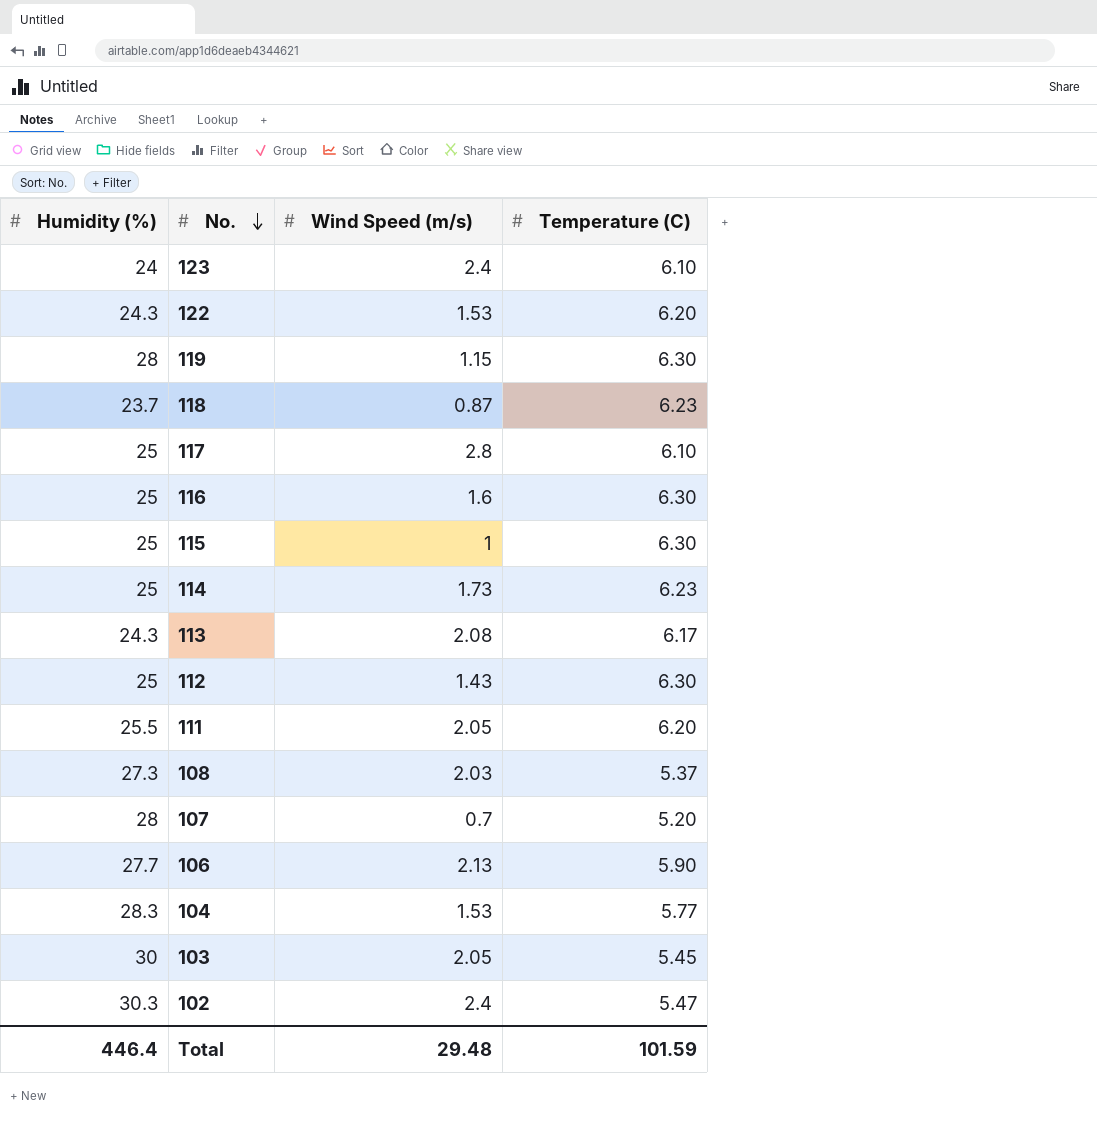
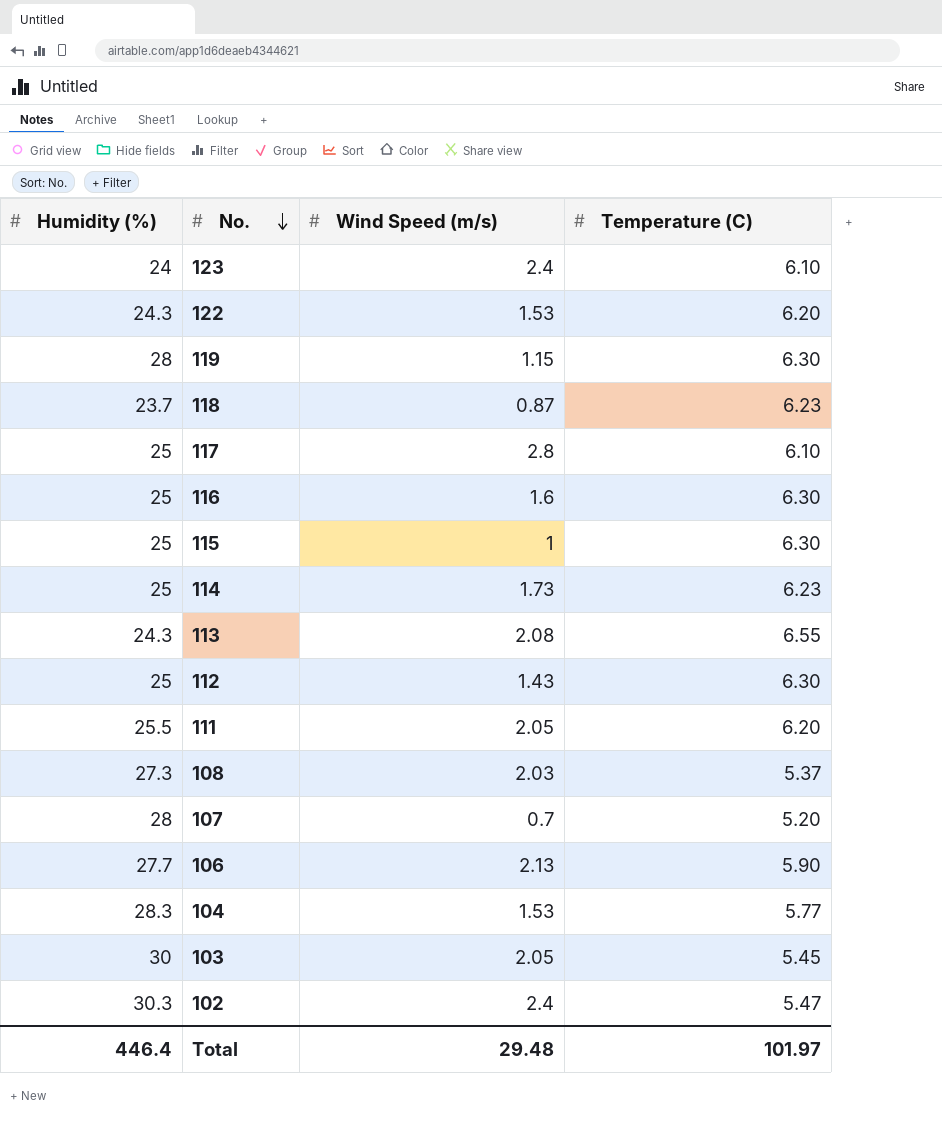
113 | Temperature (C): 6.17 -> 6.55
Total | Temperature (C): 101.59 -> 101.97

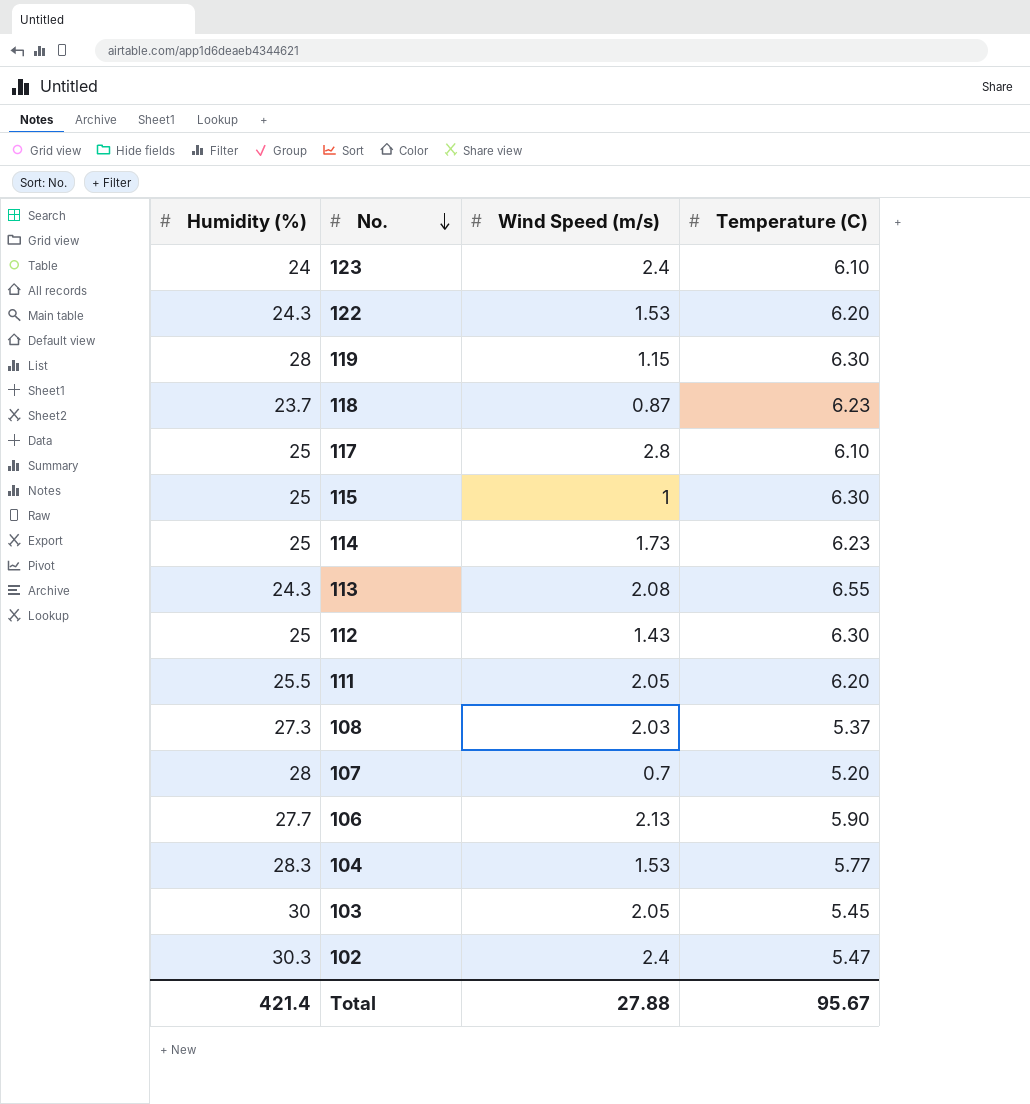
row 116: 25 | 1.6 | 6.30 -> none
Total | Humidity (%): 446.4 -> 421.4
Total | Wind Speed (m/s): 29.48 -> 27.88
Total | Temperature (C): 101.97 -> 95.67

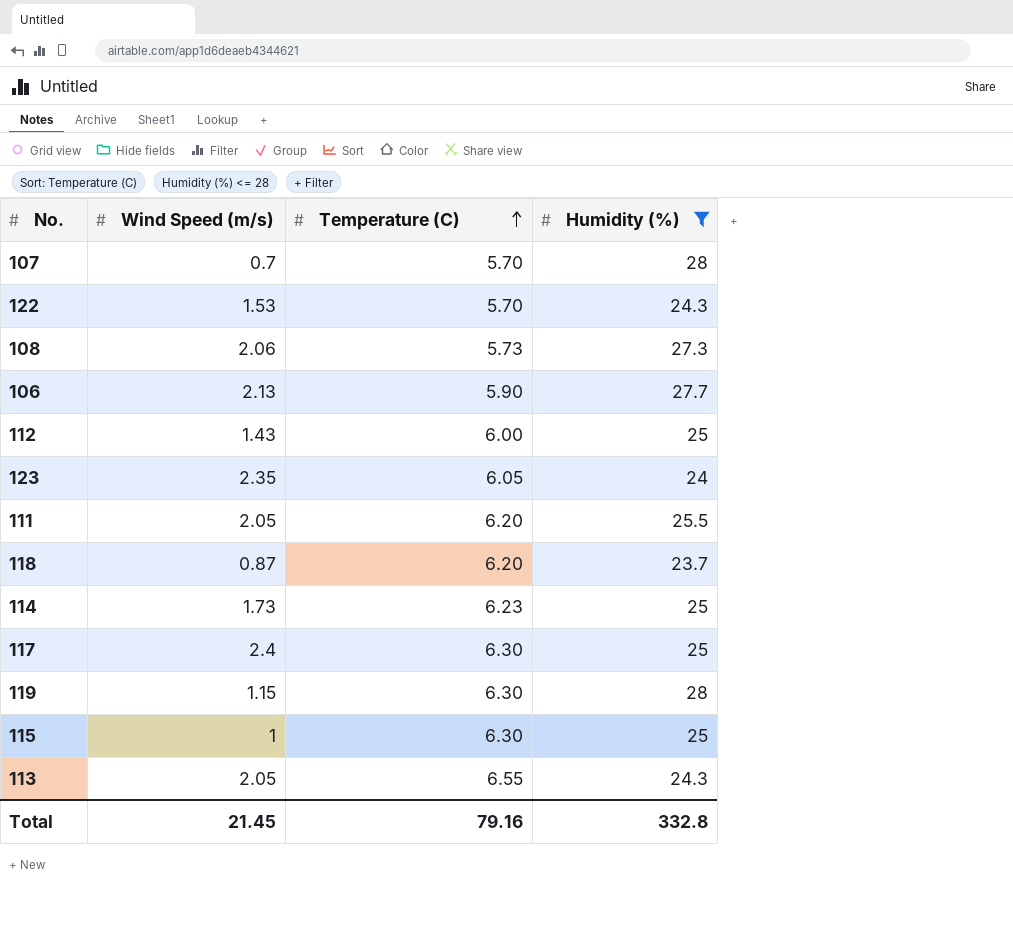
filter: none -> Humidity (%) <= 28
row order: No. descending -> Temperature (C) ascending
column Humidity (%) | position: 1 -> 4
107 | Temperature (C): 5.20 -> 5.70
122 | Temperature (C): 6.20 -> 5.70
108 | Wind Speed (m/s): 2.03 -> 2.06
108 | Temperature (C): 5.37 -> 5.73
112 | Temperature (C): 6.30 -> 6.00
123 | Wind Speed (m/s): 2.4 -> 2.35
123 | Temperature (C): 6.10 -> 6.05
118 | Temperature (C): 6.23 -> 6.20
117 | Wind Speed (m/s): 2.8 -> 2.4
117 | Temperature (C): 6.10 -> 6.30
113 | Wind Speed (m/s): 2.08 -> 2.05
Total | Wind Speed (m/s): 27.88 -> 21.45
Total | Temperature (C): 95.67 -> 79.16
Total | Humidity (%): 421.4 -> 332.8

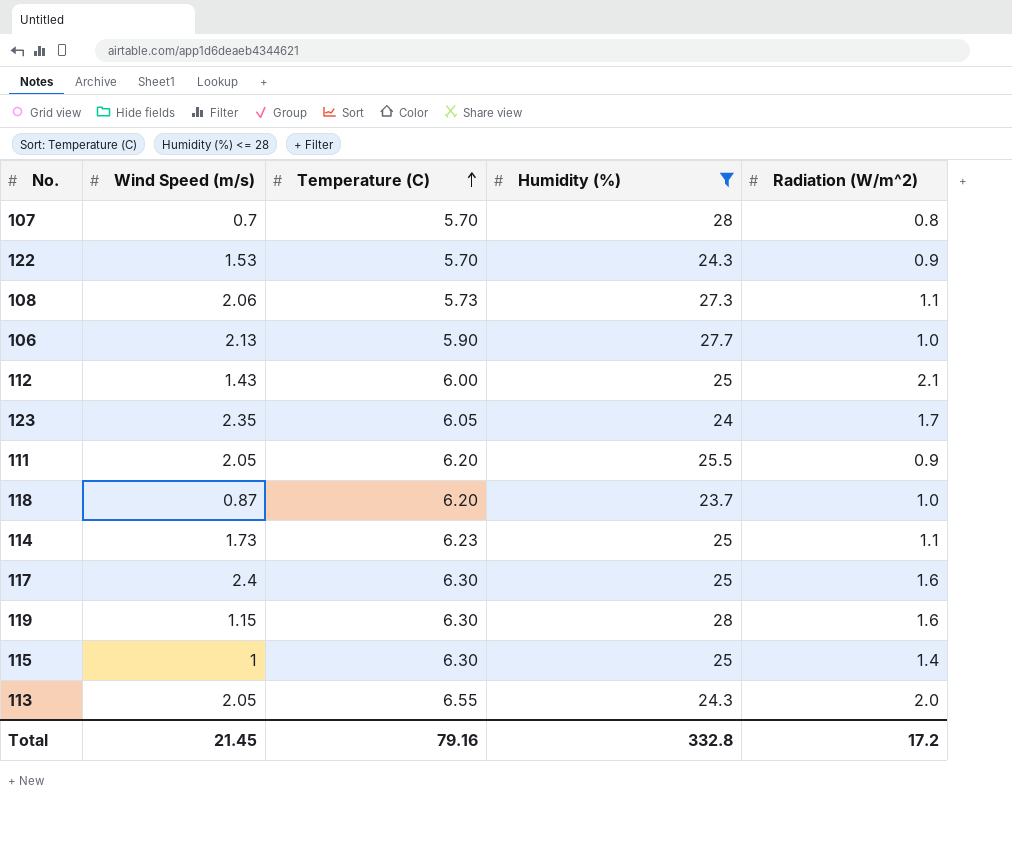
column Radiation (W/m^2) | position: none -> 5

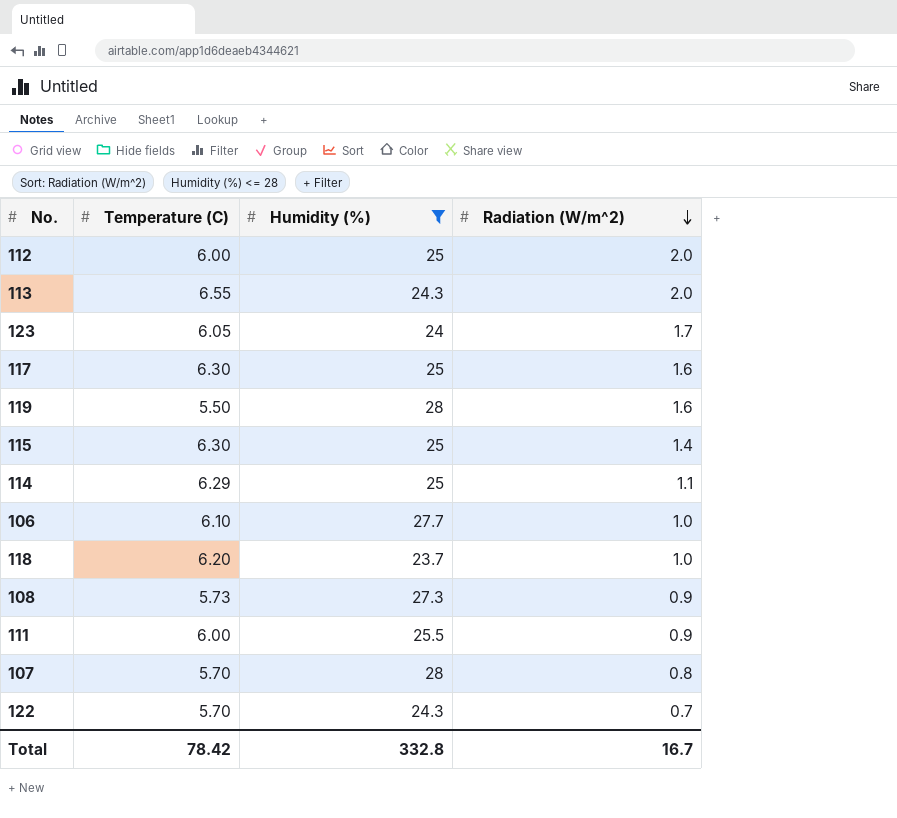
row order: Temperature (C) ascending -> Radiation (W/m^2) descending
column Wind Speed (m/s) | position: 2 -> none
112 | Radiation (W/m^2): 2.1 -> 2.0
119 | Temperature (C): 6.30 -> 5.50
114 | Temperature (C): 6.23 -> 6.29
106 | Temperature (C): 5.90 -> 6.10
108 | Radiation (W/m^2): 1.1 -> 0.9
111 | Temperature (C): 6.20 -> 6.00
122 | Radiation (W/m^2): 0.9 -> 0.7
Total | Temperature (C): 79.16 -> 78.42
Total | Radiation (W/m^2): 17.2 -> 16.7

